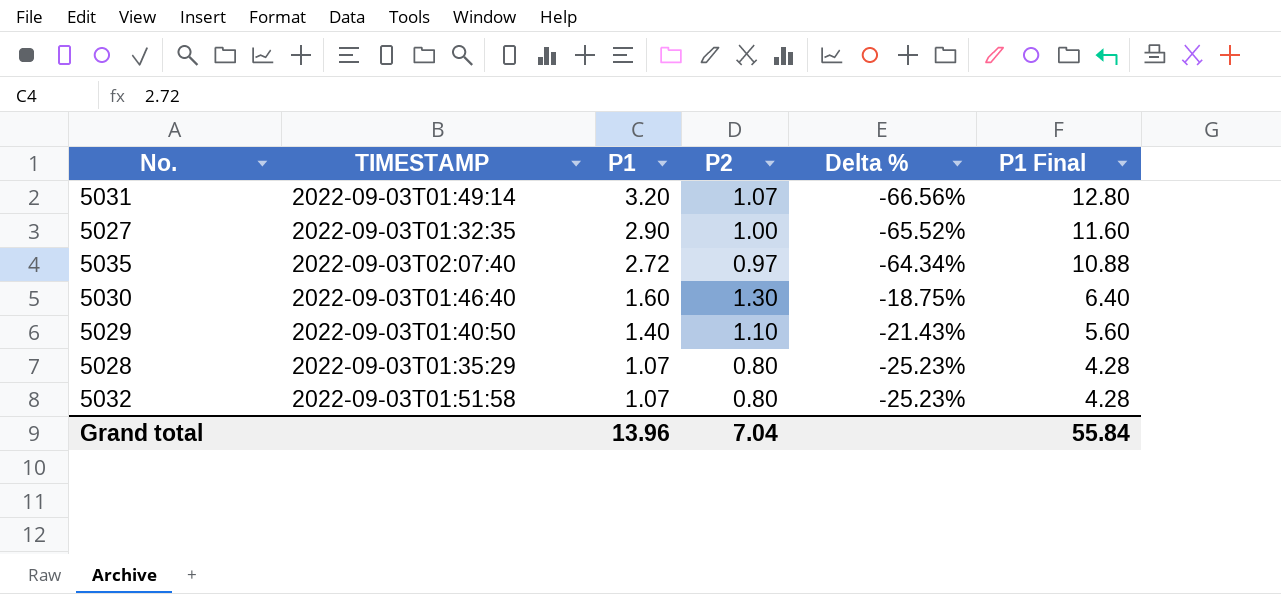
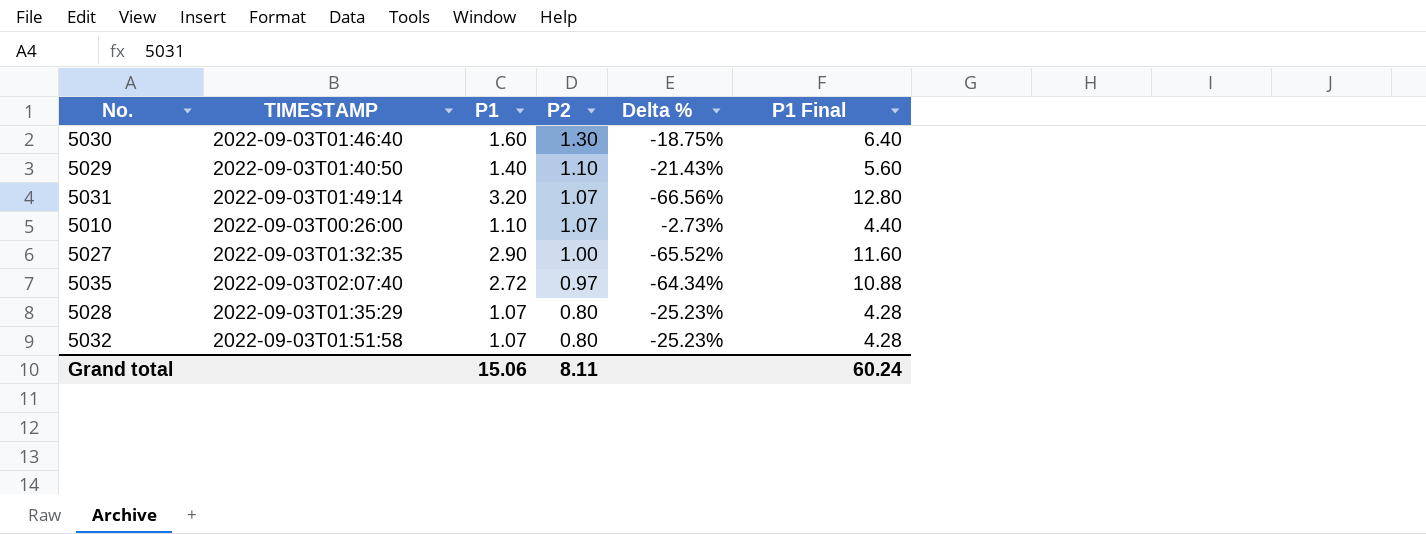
row order: P1 descending -> P2 descending
row 5010: none -> 2022-09-03T00:26:00 | 1.10 | 1.07 | -2.73% | 4.40
Grand total | P1: 13.96 -> 15.06
Grand total | P2: 7.04 -> 8.11
Grand total | P1 Final: 55.84 -> 60.24

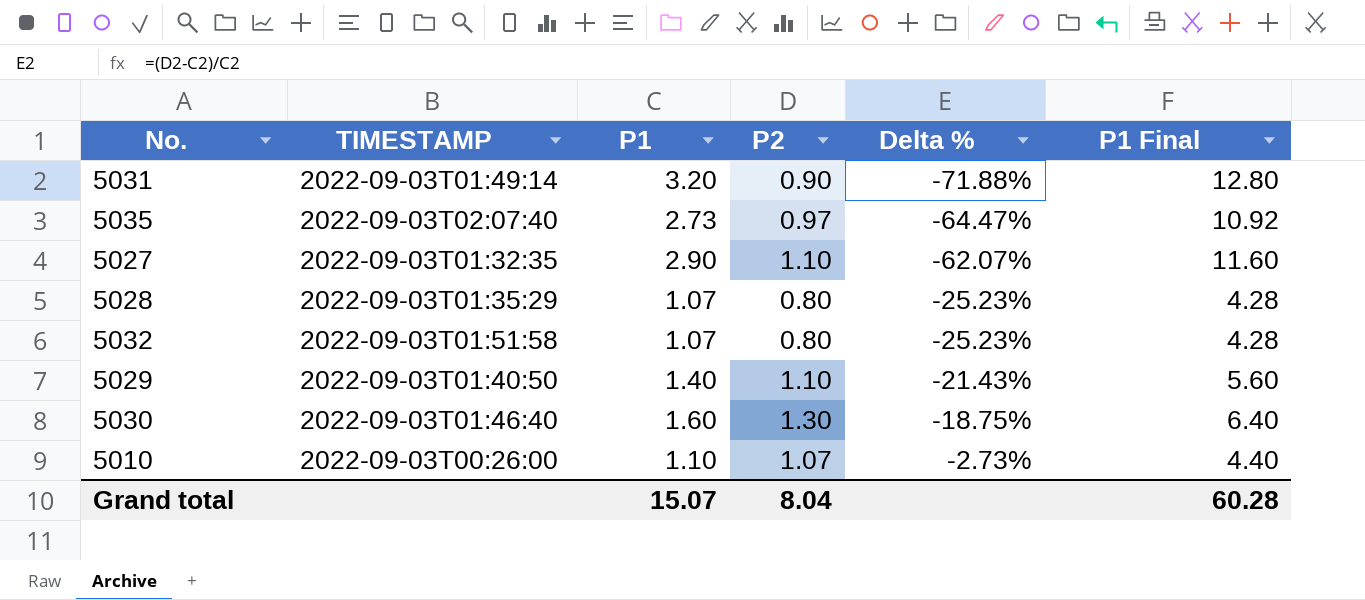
row order: P2 descending -> Delta % ascending
5031 | P2: 1.07 -> 0.90
5031 | Delta %: -66.56% -> -71.88%
5035 | P1: 2.72 -> 2.73
5035 | Delta %: -64.34% -> -64.47%
5035 | P1 Final: 10.88 -> 10.92
5027 | P2: 1.00 -> 1.10
5027 | Delta %: -65.52% -> -62.07%
Grand total | P1: 15.06 -> 15.07
Grand total | P2: 8.11 -> 8.04
Grand total | P1 Final: 60.24 -> 60.28

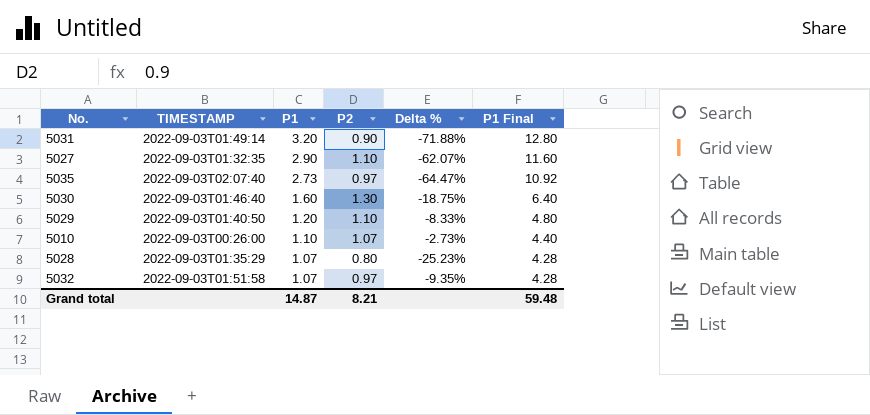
row order: Delta % ascending -> P1 descending
5029 | P1: 1.40 -> 1.20
5029 | Delta %: -21.43% -> -8.33%
5029 | P1 Final: 5.60 -> 4.80
5032 | P2: 0.80 -> 0.97
5032 | Delta %: -25.23% -> -9.35%
Grand total | P1: 15.07 -> 14.87
Grand total | P2: 8.04 -> 8.21
Grand total | P1 Final: 60.28 -> 59.48

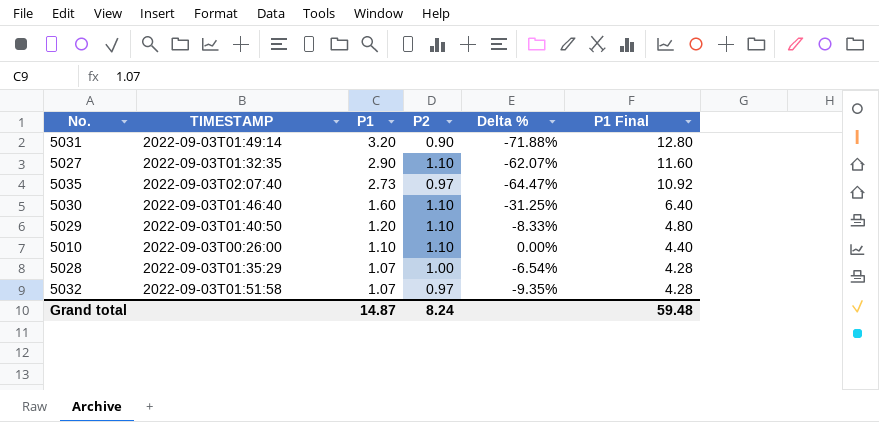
5030 | P2: 1.30 -> 1.10
5030 | Delta %: -18.75% -> -31.25%
5010 | P2: 1.07 -> 1.10
5010 | Delta %: -2.73% -> 0.00%
5028 | P2: 0.80 -> 1.00
5028 | Delta %: -25.23% -> -6.54%
Grand total | P2: 8.21 -> 8.24

